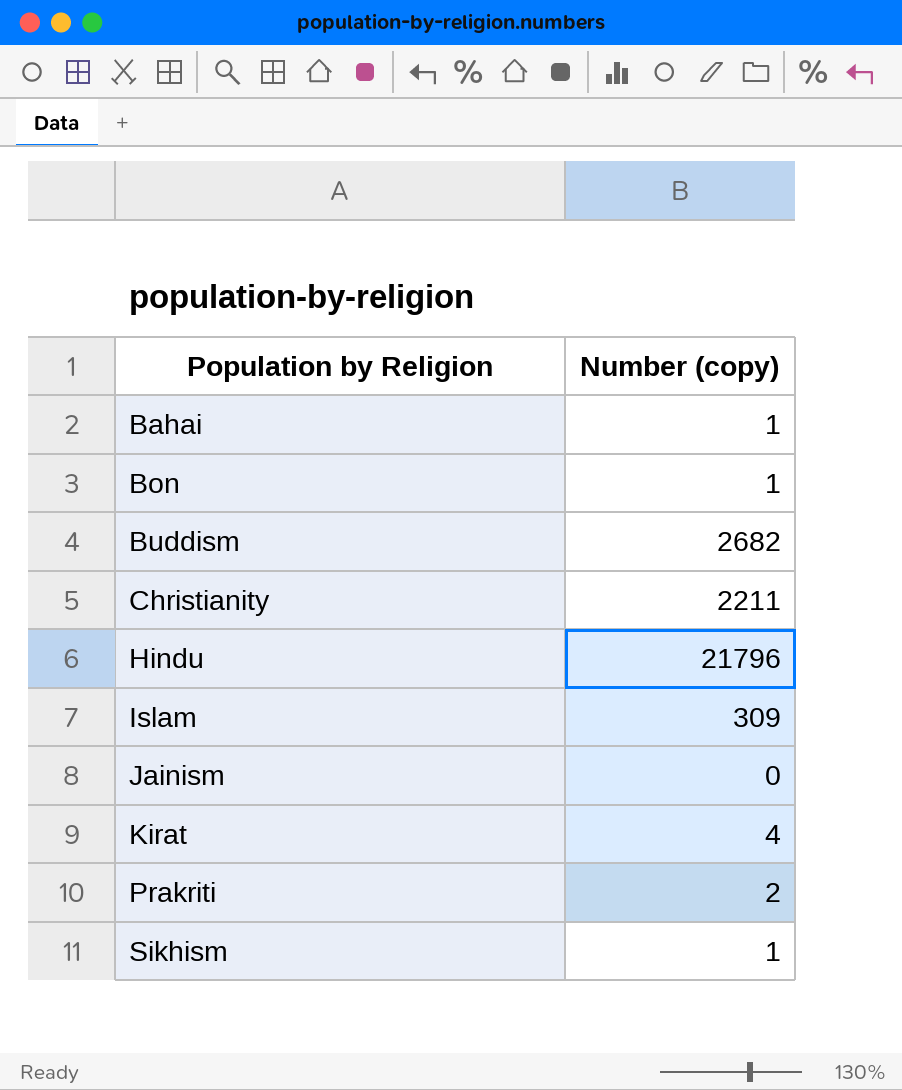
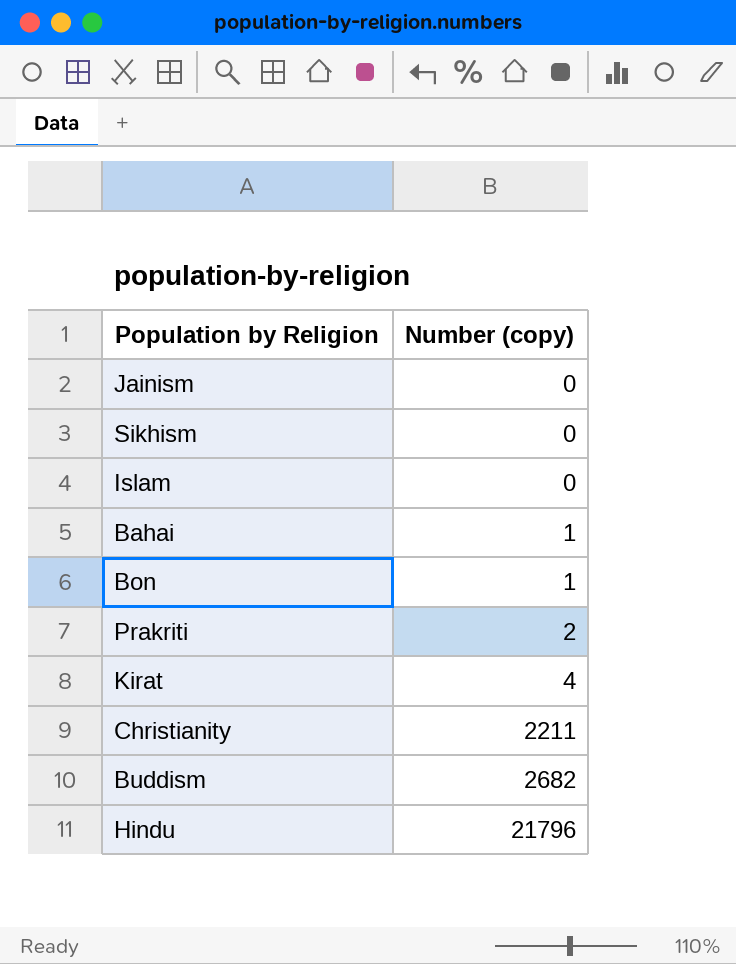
row order: Population by Religion ascending -> Number (copy) ascending
Sikhism | Number (copy): 1 -> 0
Islam | Number (copy): 309 -> 0

